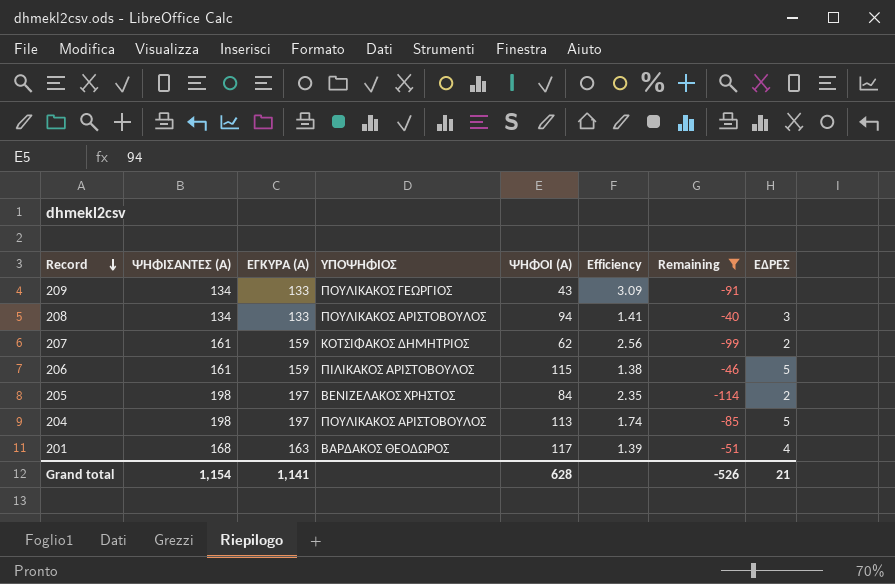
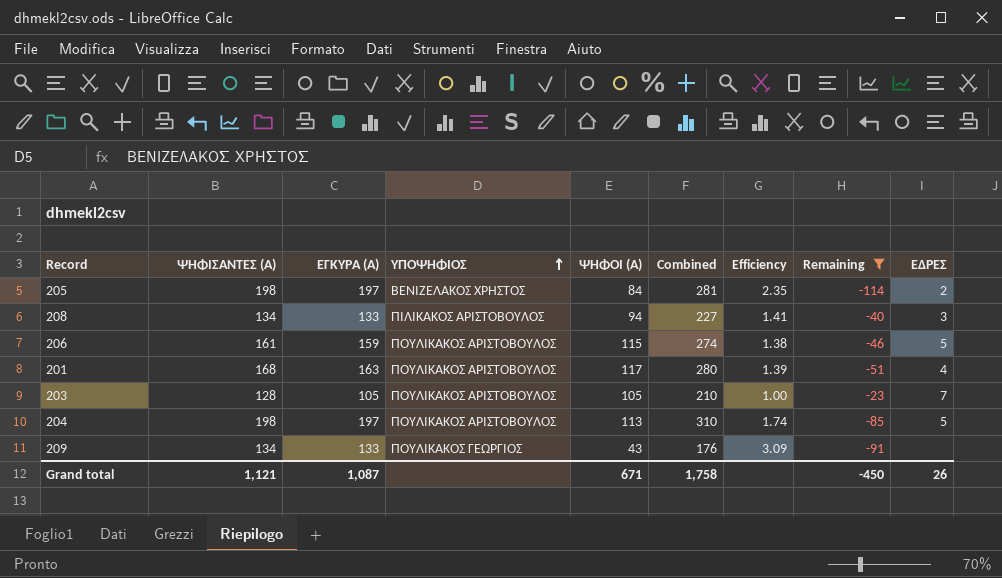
row order: Record descending -> ΥΠΟΨΗΦΙΟΣ ascending
column Combined | formula: none -> [ΕΓΚΥΡΑ (Α)] + [ΨΗΦΟΙ (Α)]
row 207: 161 | 159 | ΚΟΤΣΙΦΑΚΟΣ ΔΗΜΗΤΡΙΟΣ | 62 | 2.56 | -99 | 2 -> none
208 | ΥΠΟΨΗΦΙΟΣ: ΠΟΥΛΙΚΑΚΟΣ ΑΡΙΣΤΟΒΟΥΛΟΣ -> ΠΙΛΙΚΑΚΟΣ ΑΡΙΣΤΟΒΟΥΛΟΣ
206 | ΥΠΟΨΗΦΙΟΣ: ΠΙΛΙΚΑΚΟΣ ΑΡΙΣΤΟΒΟΥΛΟΣ -> ΠΟΥΛΙΚΑΚΟΣ ΑΡΙΣΤΟΒΟΥΛΟΣ
201 | ΥΠΟΨΗΦΙΟΣ: ΒΑΡΔΑΚΟΣ ΘΕΟΔΩΡΟΣ -> ΠΟΥΛΙΚΑΚΟΣ ΑΡΙΣΤΟΒΟΥΛΟΣ
row 203: none -> 128 | 105 | ΠΟΥΛΙΚΑΚΟΣ ΑΡΙΣΤΟΒΟΥΛΟΣ | 105 | 210 | 1.00 | -23 | 7
Grand total | ΨΗΦΙΣΑΝΤΕΣ (Α): 1,154 -> 1,121
Grand total | ΕΓΚΥΡΑ (Α): 1,141 -> 1,087
Grand total | ΨΗΦΟΙ (Α): 628 -> 671
Grand total | Remaining: -526 -> -450
Grand total | ΕΔΡΕΣ: 21 -> 26

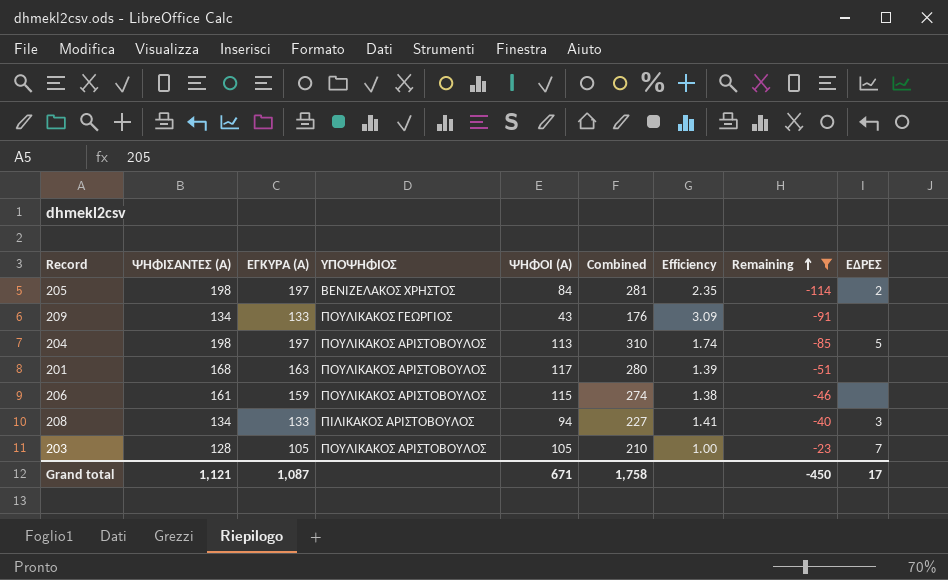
row order: ΥΠΟΨΗΦΙΟΣ ascending -> Remaining ascending
201 | ΕΔΡΕΣ: 4 -> none
206 | ΕΔΡΕΣ: 5 -> none
Grand total | ΕΔΡΕΣ: 26 -> 17

